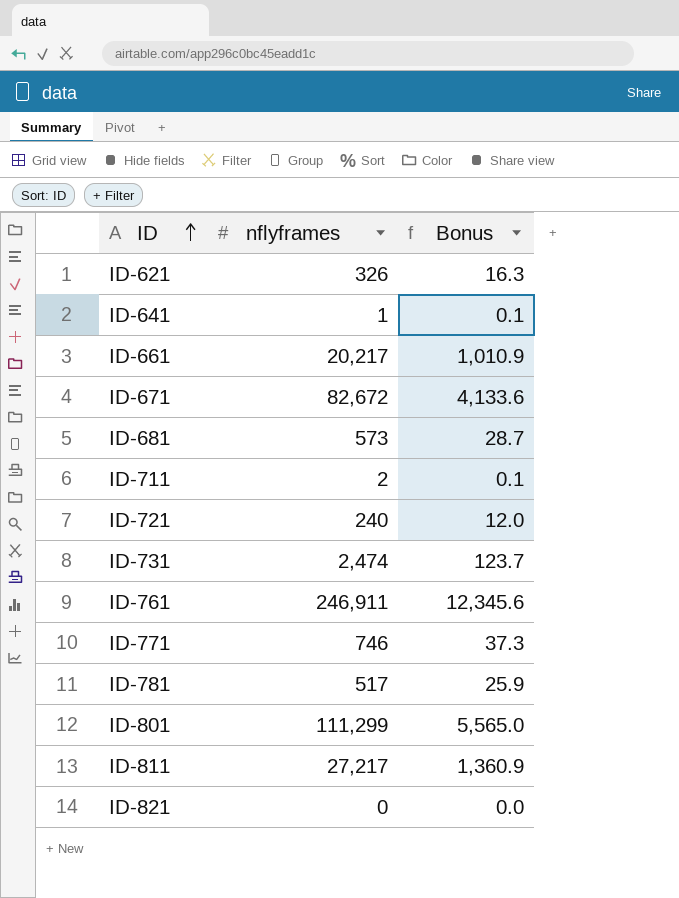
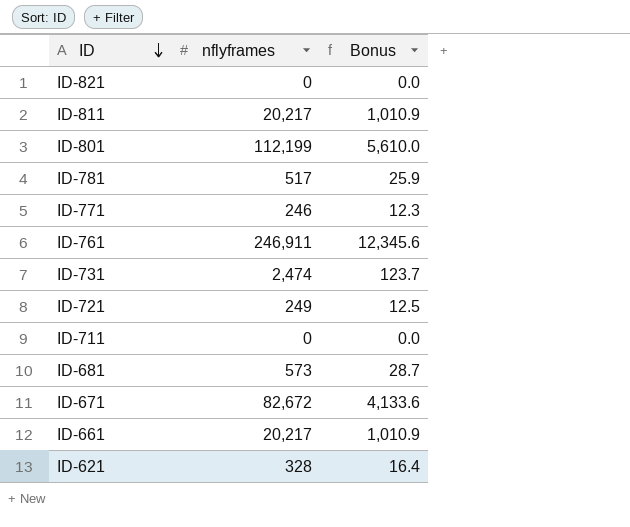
row order: ID ascending -> ID descending
row ID-641: 1 | 0.1 -> none
ID-811 | nflyframes: 27,217 -> 20,217
ID-811 | Bonus: 1,360.9 -> 1,010.9
ID-801 | nflyframes: 111,299 -> 112,199
ID-801 | Bonus: 5,565.0 -> 5,610.0
ID-771 | nflyframes: 746 -> 246
ID-771 | Bonus: 37.3 -> 12.3
ID-721 | nflyframes: 240 -> 249
ID-721 | Bonus: 12.0 -> 12.5
ID-711 | nflyframes: 2 -> 0
ID-711 | Bonus: 0.1 -> 0.0
ID-621 | nflyframes: 326 -> 328
ID-621 | Bonus: 16.3 -> 16.4

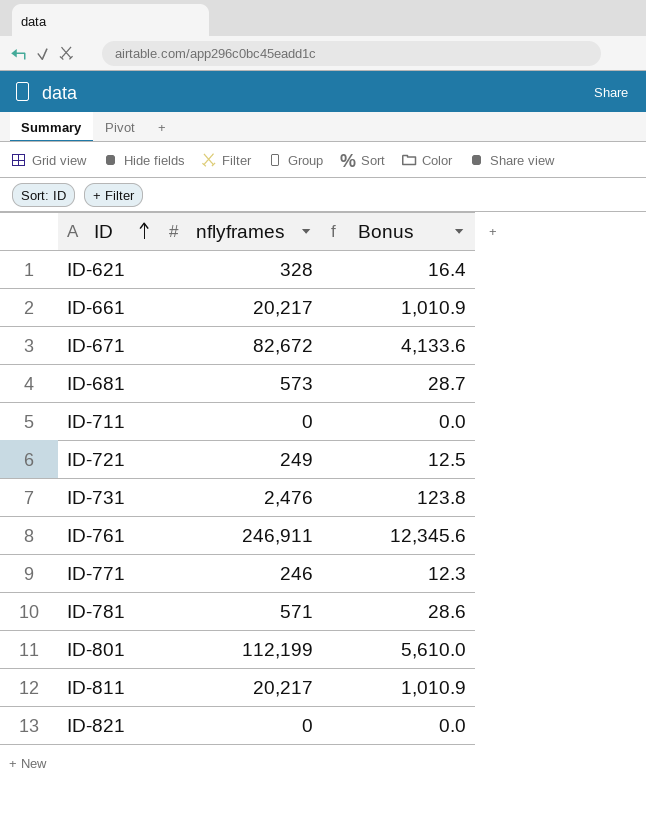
row order: ID descending -> ID ascending
ID-731 | nflyframes: 2,474 -> 2,476
ID-731 | Bonus: 123.7 -> 123.8
ID-781 | nflyframes: 517 -> 571
ID-781 | Bonus: 25.9 -> 28.6

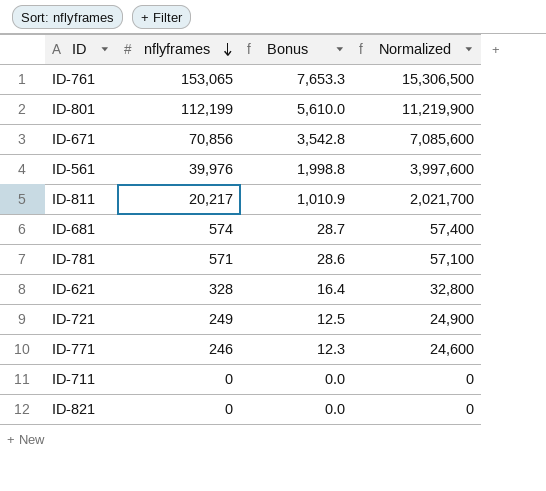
row order: ID ascending -> nflyframes descending
column Normalized | formula: none -> [nflyframes] * 100
row ID-661: 20,217 | 1,010.9 -> none
row ID-731: 2,476 | 123.8 -> none
ID-761 | nflyframes: 246,911 -> 153,065
ID-761 | Bonus: 12,345.6 -> 7,653.3
ID-671 | nflyframes: 82,672 -> 70,856
ID-671 | Bonus: 4,133.6 -> 3,542.8
row ID-561: none -> 39,976 | 1,998.8 | 3,997,600
ID-681 | nflyframes: 573 -> 574

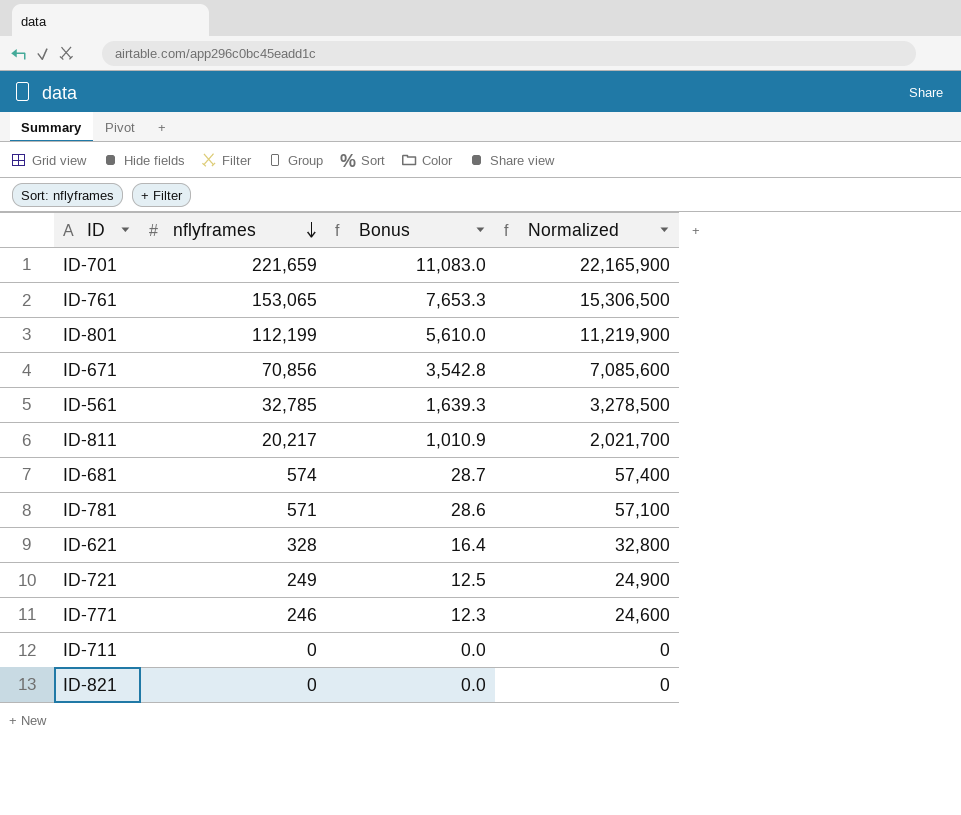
row ID-701: none -> 221,659 | 11,083.0 | 22,165,900
ID-561 | nflyframes: 39,976 -> 32,785
ID-561 | Bonus: 1,998.8 -> 1,639.3
ID-561 | Normalized: 3,997,600 -> 3,278,500

